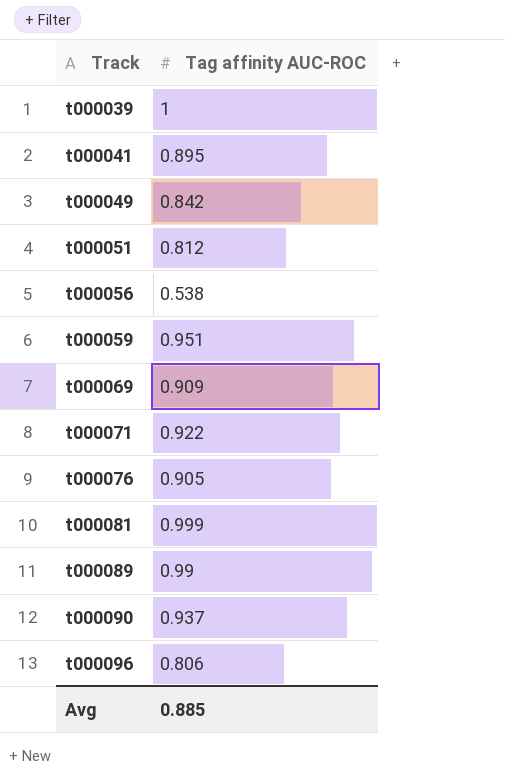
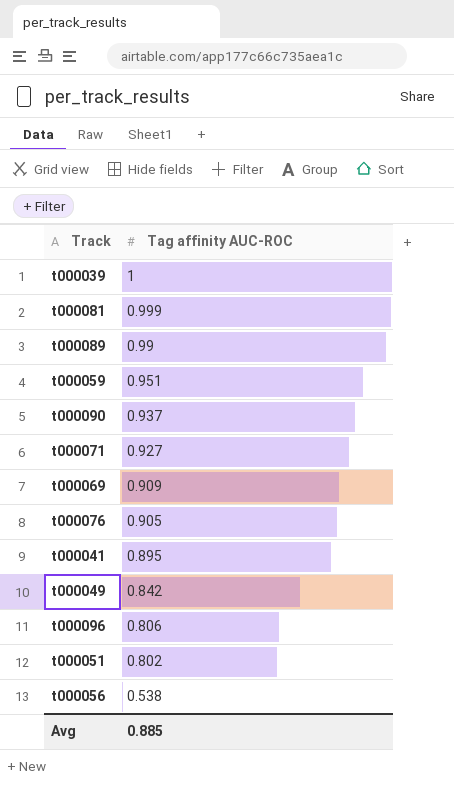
row order: Track ascending -> Tag affinity AUC-ROC descending
t000071 | Tag affinity AUC-ROC: 0.922 -> 0.927
t000051 | Tag affinity AUC-ROC: 0.812 -> 0.802

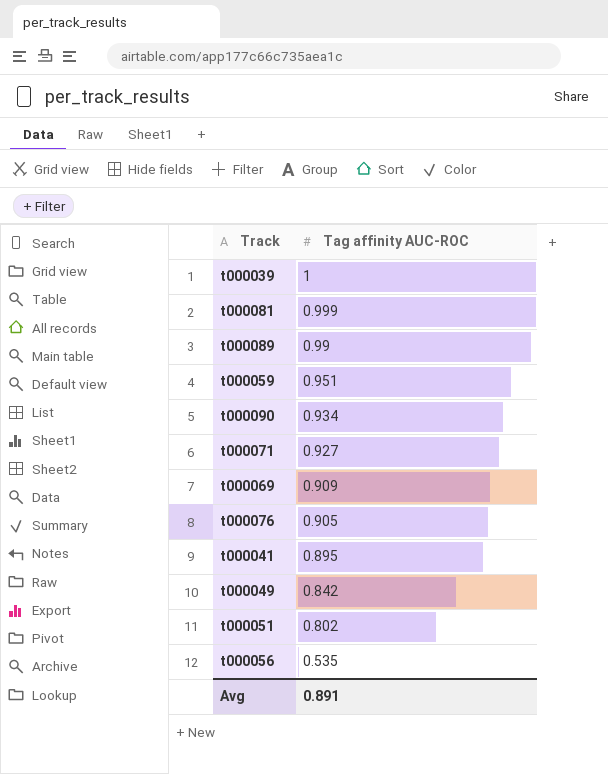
row t000096: 0.806 -> none
t000090 | Tag affinity AUC-ROC: 0.937 -> 0.934
t000056 | Tag affinity AUC-ROC: 0.538 -> 0.535
Avg | Tag affinity AUC-ROC: 0.885 -> 0.891

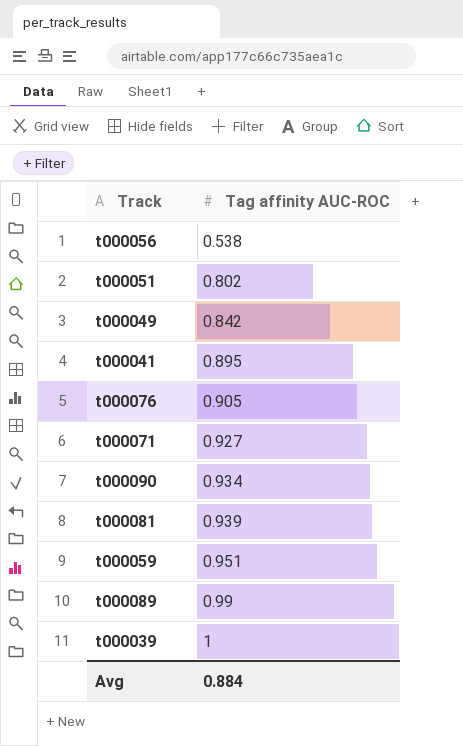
row order: Tag affinity AUC-ROC descending -> Tag affinity AUC-ROC ascending
row t000069: 0.909 -> none
t000056 | Tag affinity AUC-ROC: 0.535 -> 0.538
t000081 | Tag affinity AUC-ROC: 0.999 -> 0.939
Avg | Tag affinity AUC-ROC: 0.891 -> 0.884

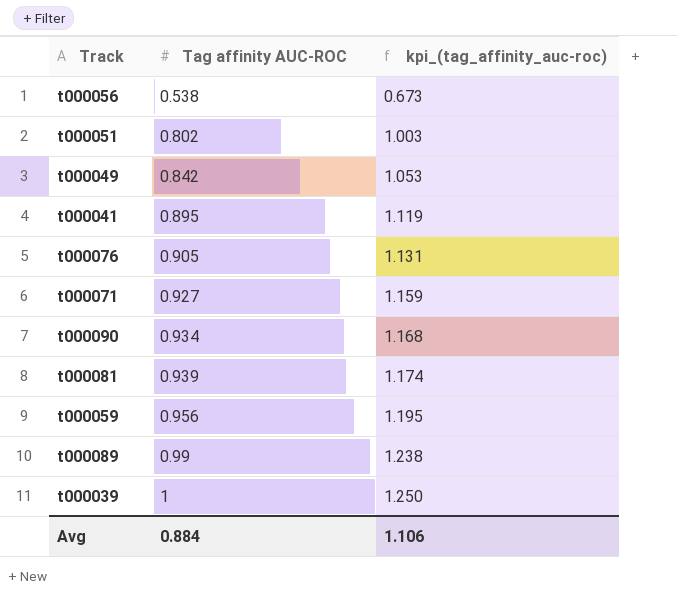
column kpi_(tag_affinity_auc-roc) | formula: none -> [Tag affinity AUC-ROC] * 1.25
t000059 | Tag affinity AUC-ROC: 0.951 -> 0.956

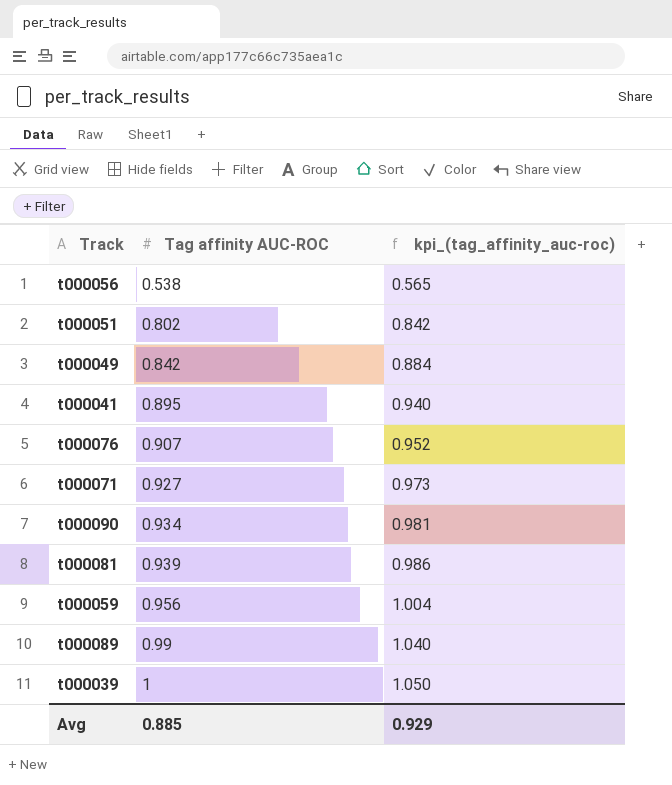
column kpi_(tag_affinity_auc-roc) | formula: [Tag affinity AUC-ROC] * 1.25 -> [Tag affinity AUC-ROC] * 1.05
t000076 | Tag affinity AUC-ROC: 0.905 -> 0.907
Avg | Tag affinity AUC-ROC: 0.884 -> 0.885
Avg | kpi_(tag_affinity_auc-roc): 1.106 -> 0.929

